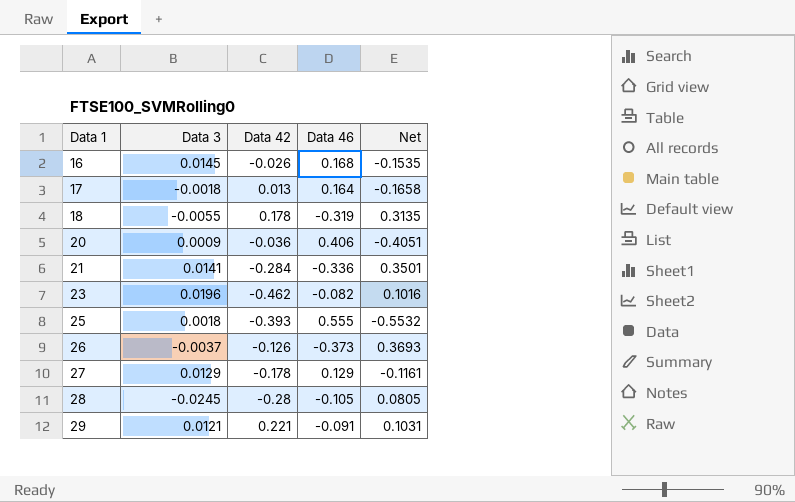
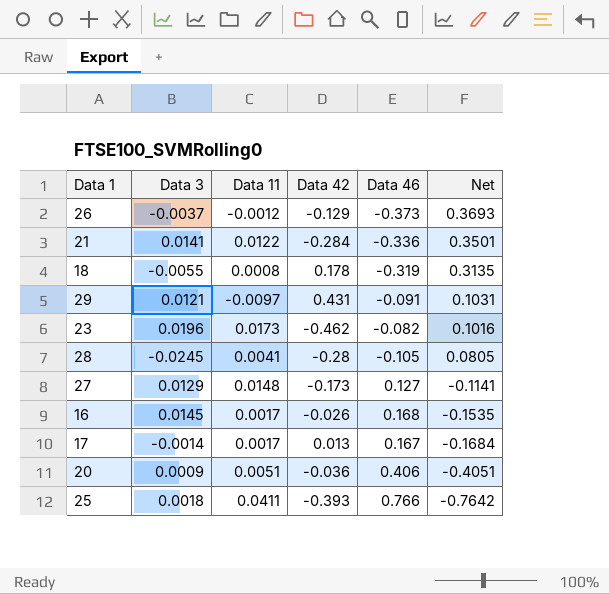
row order: Data 1 ascending -> Net descending
column Data 11 | position: none -> 3
26 | Data 42: -0.126 -> -0.129
29 | Data 42: 0.221 -> 0.431
27 | Data 42: -0.178 -> -0.173
27 | Data 46: 0.129 -> 0.127
27 | Net: -0.1161 -> -0.1141
17 | Data 3: -0.0018 -> -0.0014
17 | Data 46: 0.164 -> 0.167
17 | Net: -0.1658 -> -0.1684
25 | Data 46: 0.555 -> 0.766
25 | Net: -0.5532 -> -0.7642

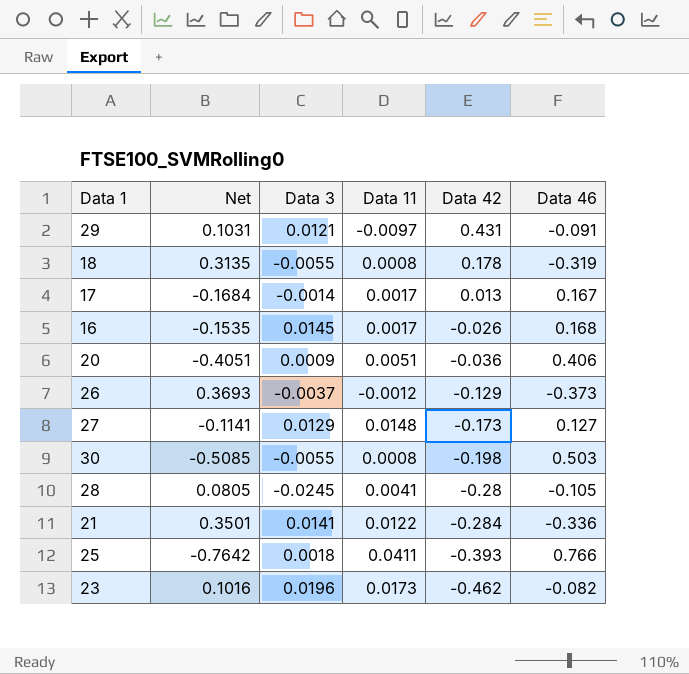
row order: Net descending -> Data 42 descending
column Net | position: 6 -> 2
row 30: none -> -0.5085 | -0.0055 | 0.0008 | -0.198 | 0.503

